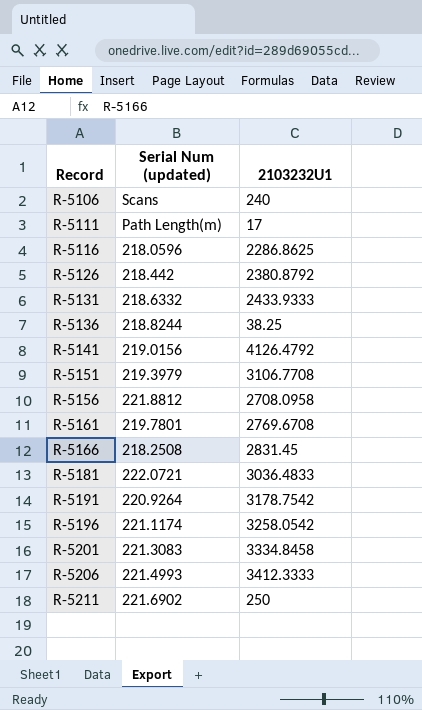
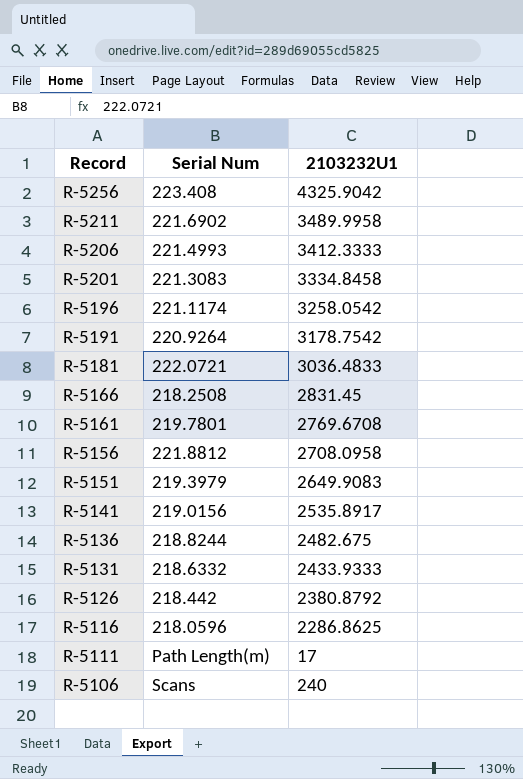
row order: Record ascending -> Record descending
column name: Serial Num (updated) -> Serial Num
row R-5256: none -> 223.408 | 4325.9042
R-5211 | 2103232U1: 250 -> 3489.9958
R-5151 | 2103232U1: 3106.7708 -> 2649.9083
R-5141 | 2103232U1: 4126.4792 -> 2535.8917
R-5136 | 2103232U1: 38.25 -> 2482.675

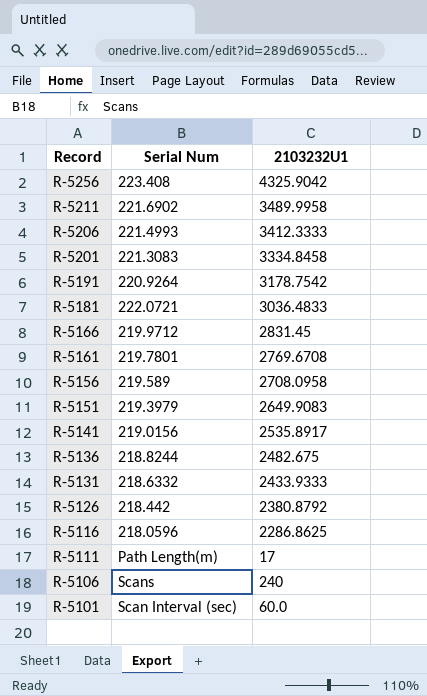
row R-5196: 221.1174 | 3258.0542 -> none
R-5166 | Serial Num: 218.2508 -> 219.9712
R-5156 | Serial Num: 221.8812 -> 219.589
row R-5101: none -> Scan Interval (sec) | 60.0

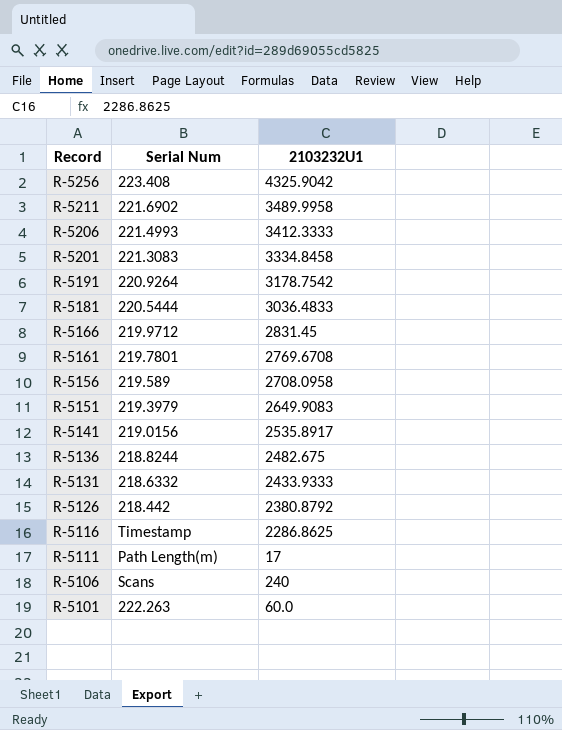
R-5181 | Serial Num: 222.0721 -> 220.5444
R-5116 | Serial Num: 218.0596 -> Timestamp
R-5101 | Serial Num: Scan Interval (sec) -> 222.263

